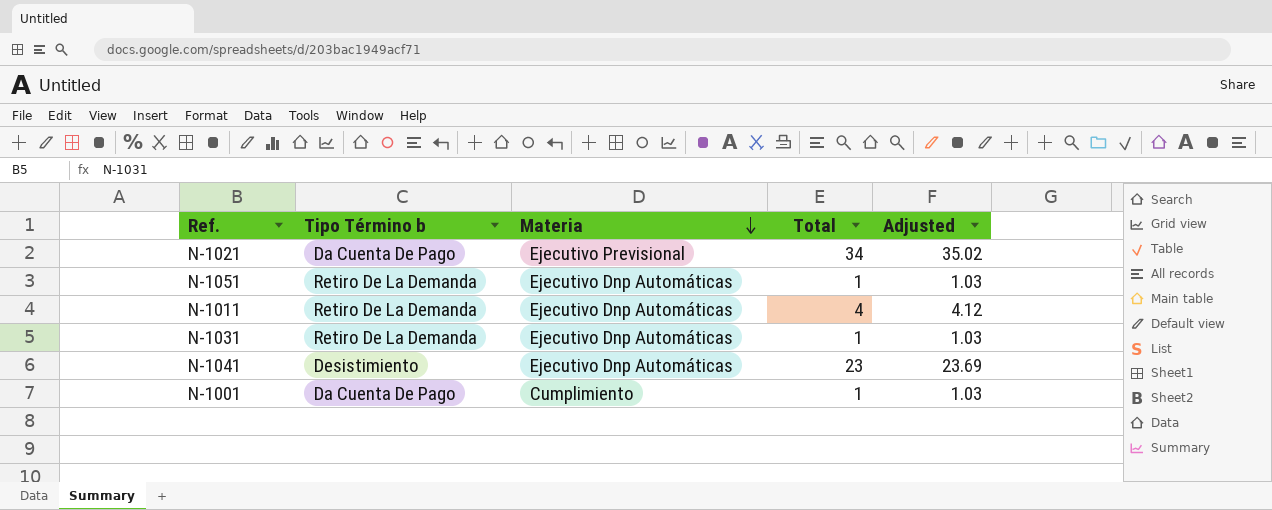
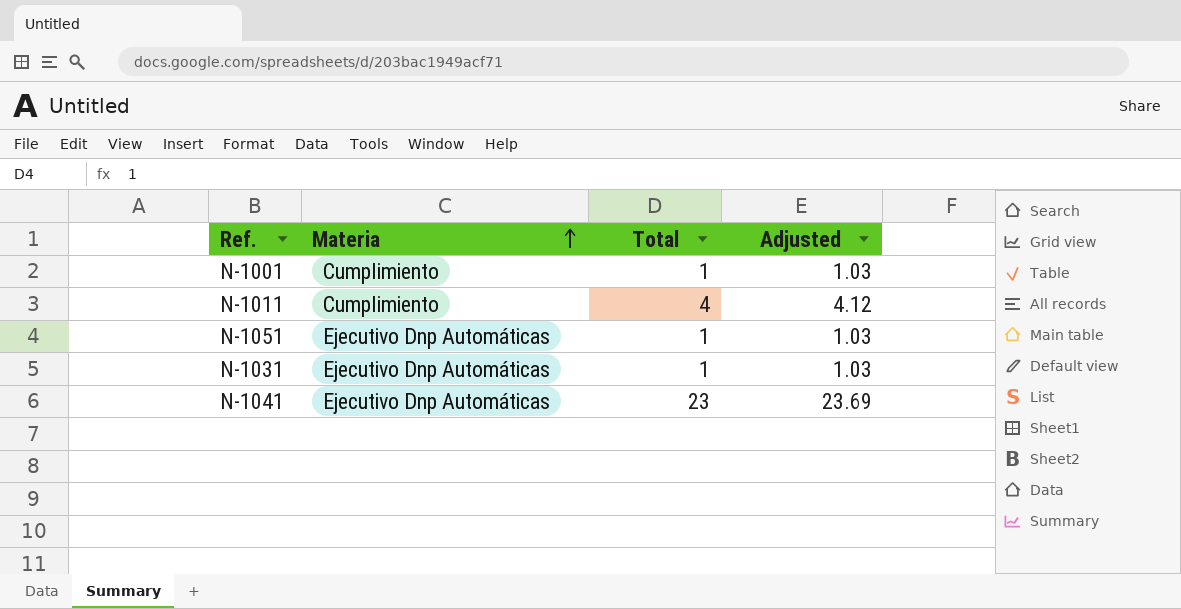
row order: Materia descending -> Materia ascending
column Tipo Término b | position: 2 -> none
row N-1021: Da Cuenta De Pago | Ejecutivo Previsional | 34 | 35.02 -> none
N-1011 | Materia: Ejecutivo Dnp Automáticas -> Cumplimiento

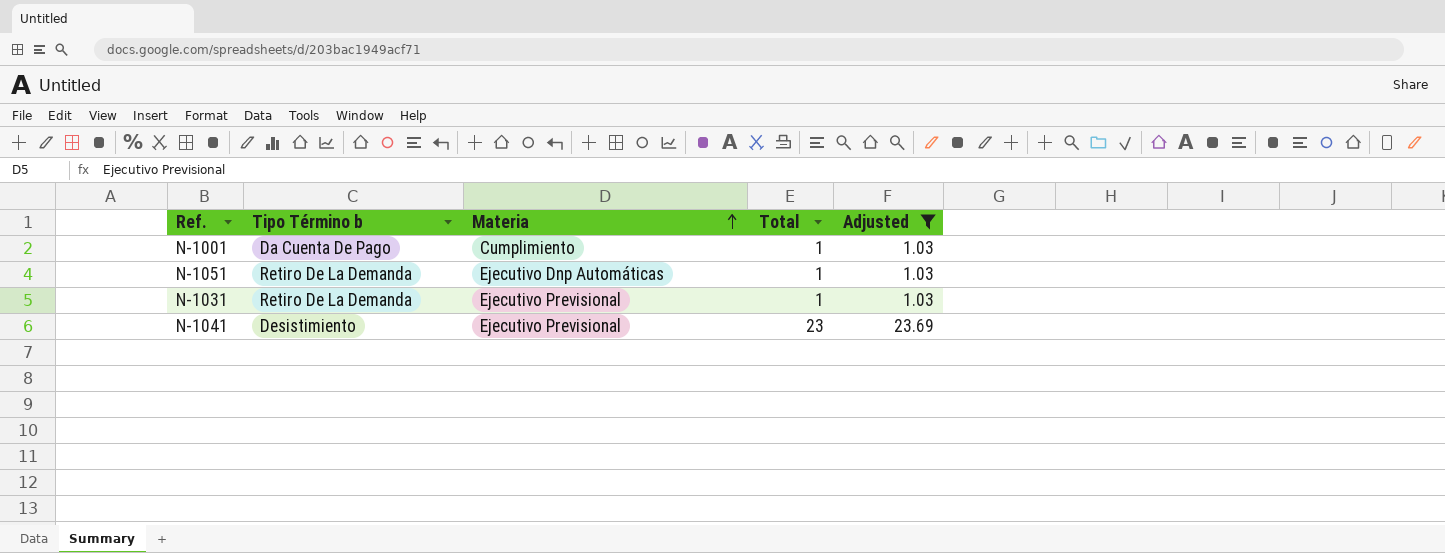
filter: none -> Adjusted != 4.12
column Tipo Término b | position: none -> 2
N-1031 | Materia: Ejecutivo Dnp Automáticas -> Ejecutivo Previsional
N-1041 | Materia: Ejecutivo Dnp Automáticas -> Ejecutivo Previsional

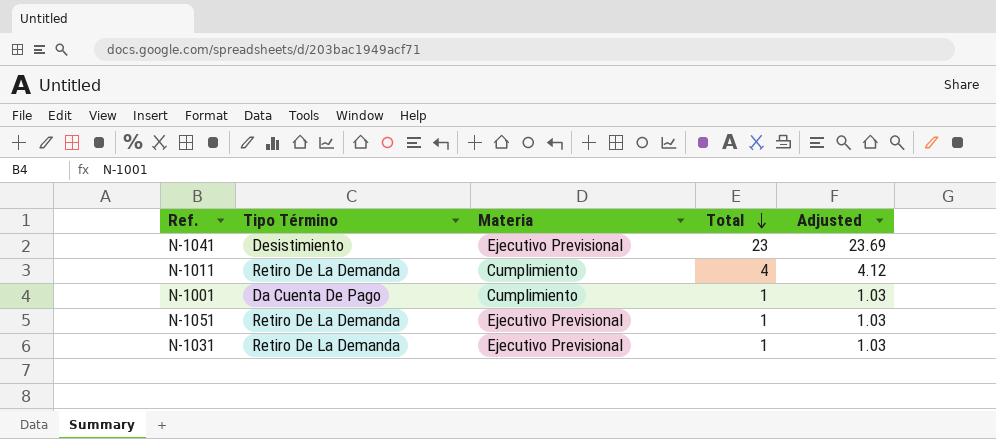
filter: Adjusted != 4.12 -> none
row order: Materia ascending -> Total descending
column name: Tipo Término b -> Tipo Término
N-1051 | Materia: Ejecutivo Dnp Automáticas -> Ejecutivo Previsional

